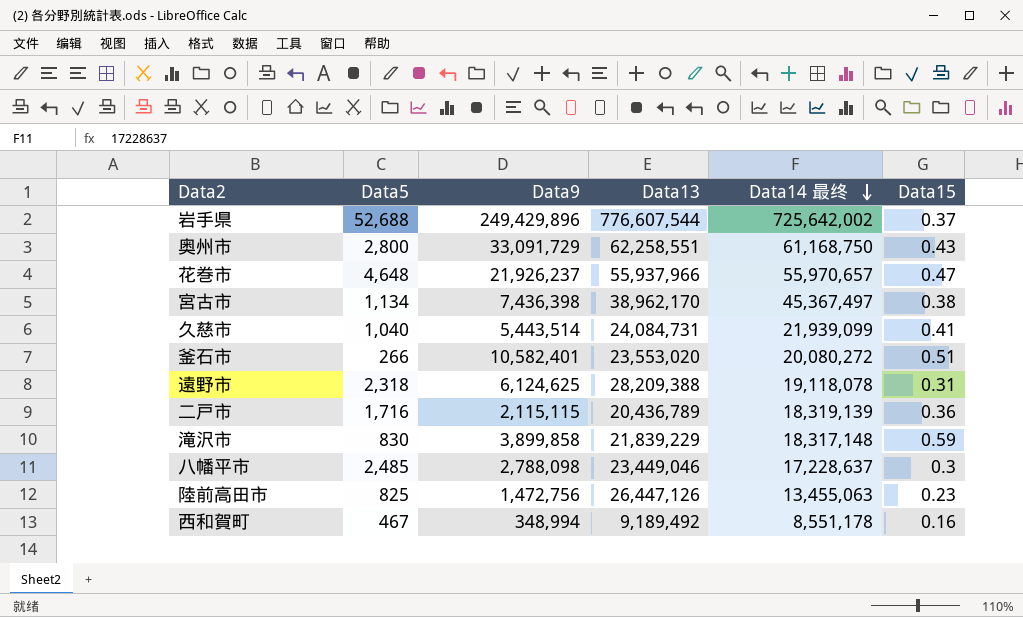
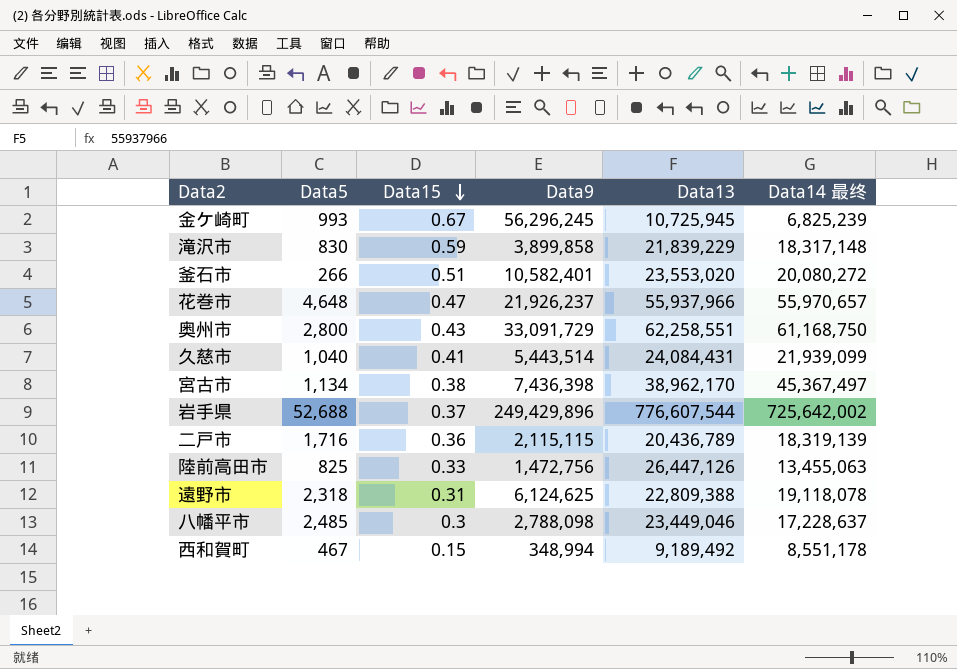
row order: Data14 最终 descending -> Data15 descending
column Data15 | position: 6 -> 3
row 金ケ崎町: none -> 993 | 0.67 | 56,296,245 | 10,725,945 | 6,825,239
久慈市 | Data13: 24,084,731 -> 24,084,431
陸前高田市 | Data15: 0.23 -> 0.33
遠野市 | Data13: 28,209,388 -> 22,809,388
西和賀町 | Data15: 0.16 -> 0.15

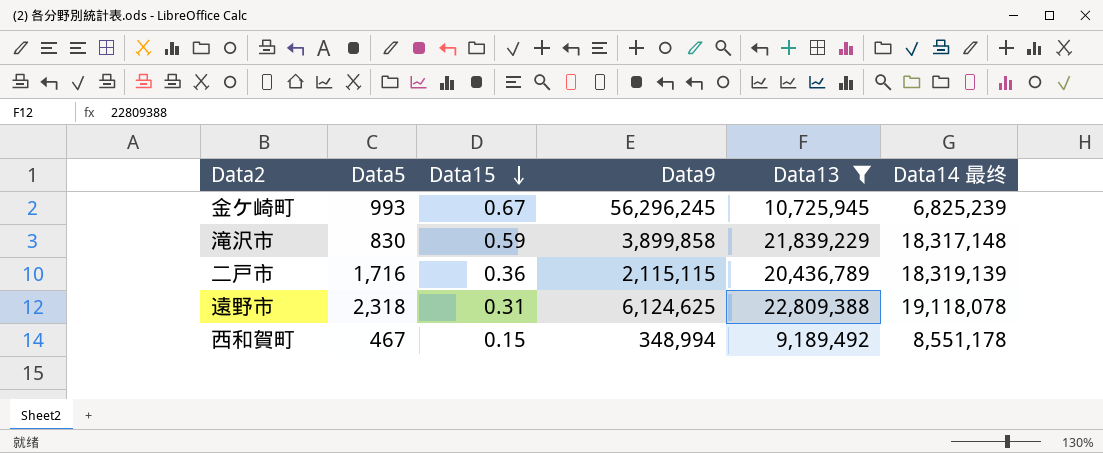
filter: none -> Data13 <= 22,809,388

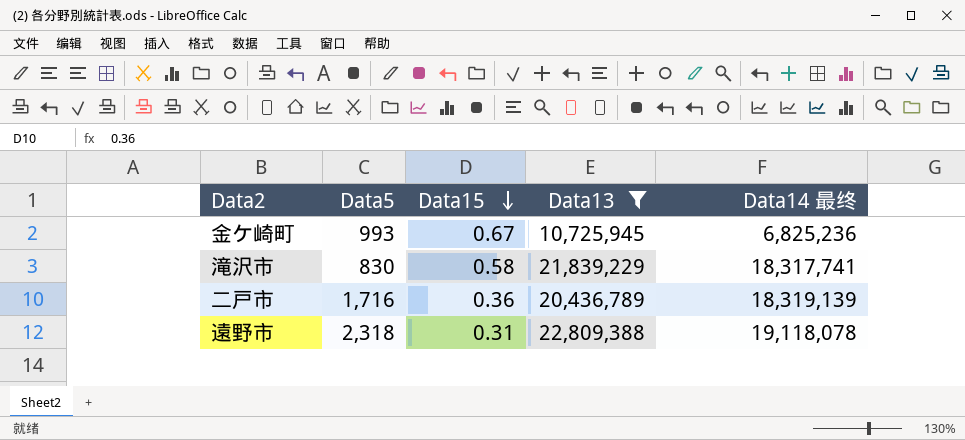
column Data9 | position: 4 -> none
row 西和賀町: 467 | 0.15 | 348,994 | 9,189,492 | 8,551,178 -> none
金ケ崎町 | Data14 最终: 6,825,239 -> 6,825,236
滝沢市 | Data15: 0.59 -> 0.58
滝沢市 | Data14 最终: 18,317,148 -> 18,317,741

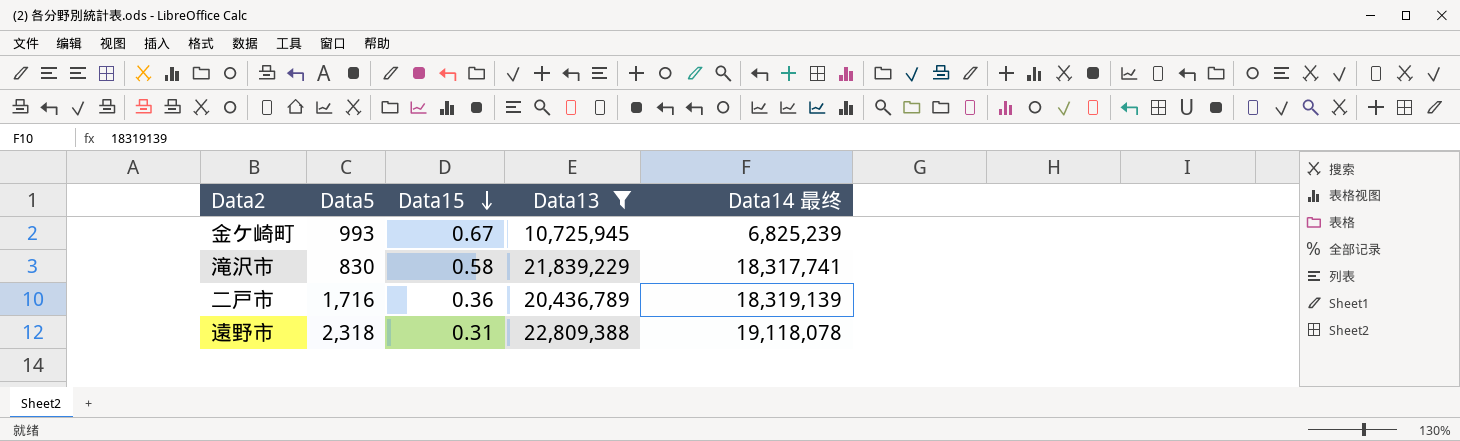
金ケ崎町 | Data14 最终: 6,825,236 -> 6,825,239

